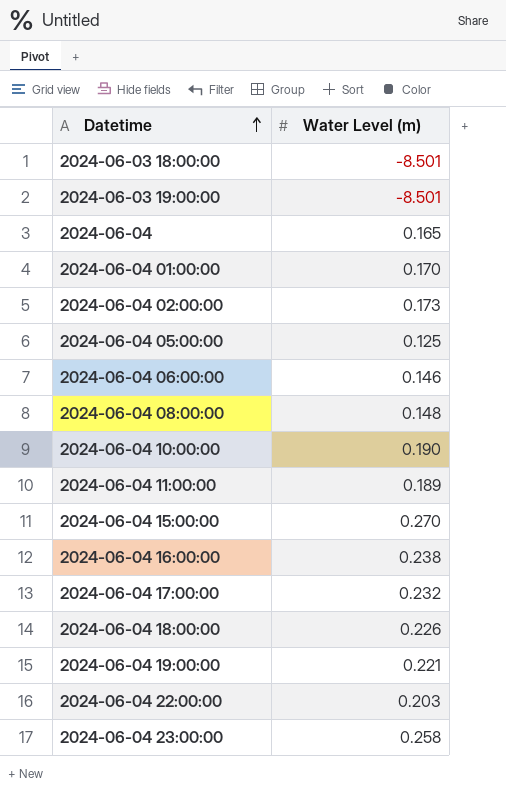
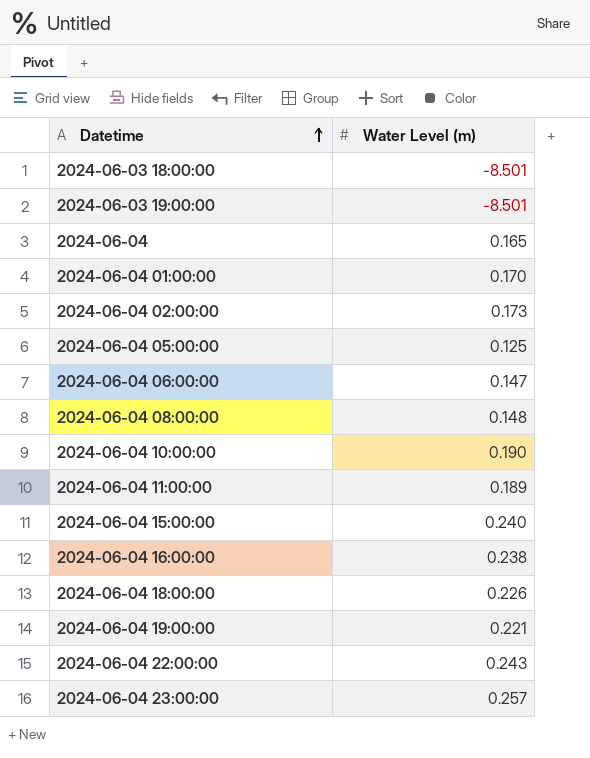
row 2024-06-04 17:00:00: 0.232 -> none
2024-06-04 06:00:00 | Water Level (m): 0.146 -> 0.147
2024-06-04 15:00:00 | Water Level (m): 0.270 -> 0.240
2024-06-04 22:00:00 | Water Level (m): 0.203 -> 0.243
2024-06-04 23:00:00 | Water Level (m): 0.258 -> 0.257

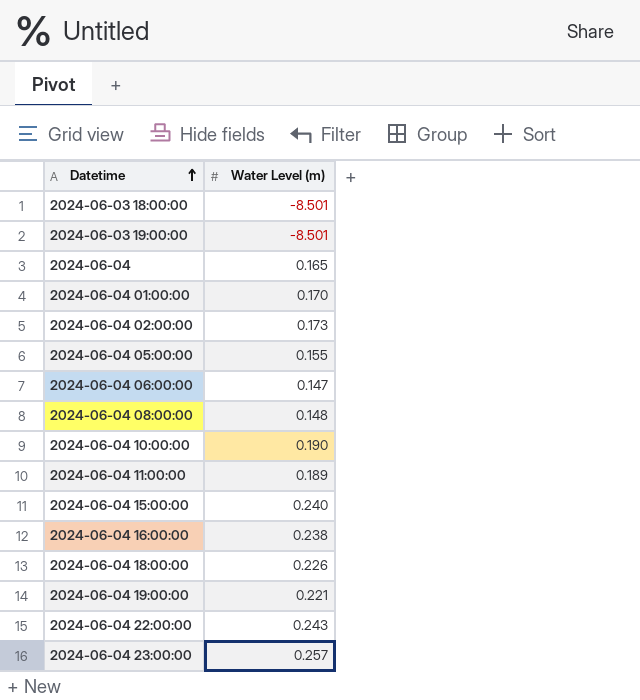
2024-06-04 05:00:00 | Water Level (m): 0.125 -> 0.155

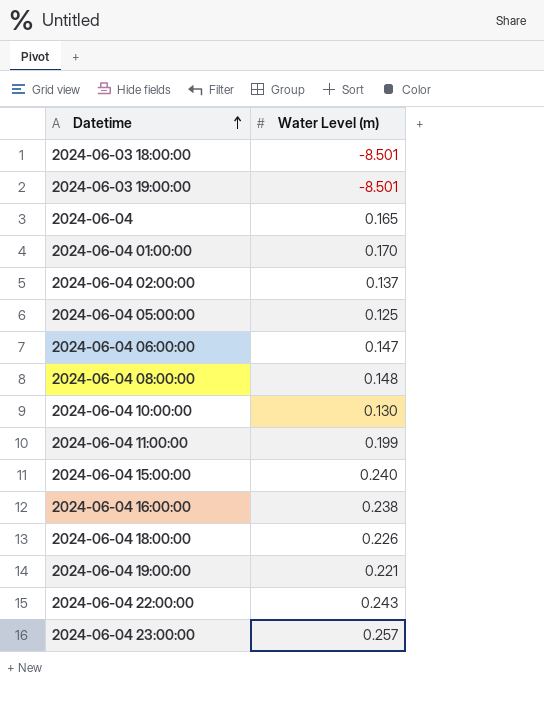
2024-06-04 02:00:00 | Water Level (m): 0.173 -> 0.137
2024-06-04 05:00:00 | Water Level (m): 0.155 -> 0.125
2024-06-04 10:00:00 | Water Level (m): 0.190 -> 0.130
2024-06-04 11:00:00 | Water Level (m): 0.189 -> 0.199

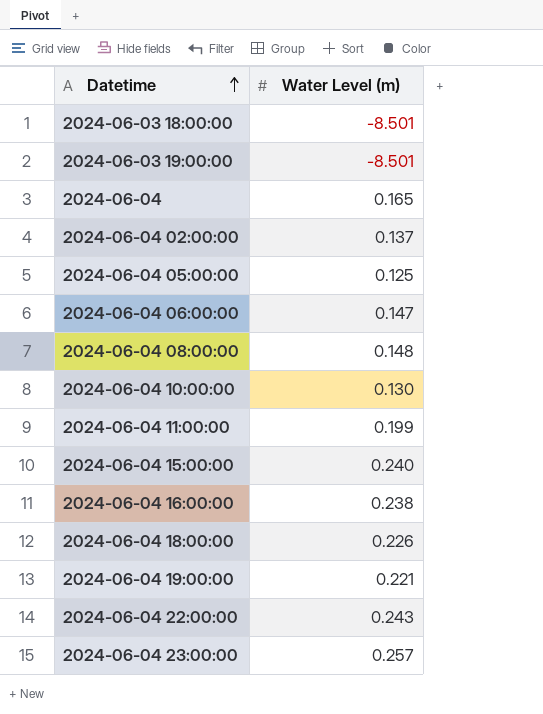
row 2024-06-04 01:00:00: 0.170 -> none

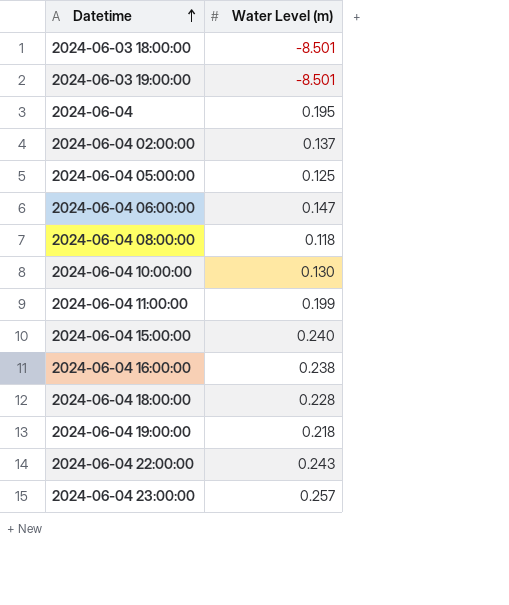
2024-06-04 | Water Level (m): 0.165 -> 0.195
2024-06-04 08:00:00 | Water Level (m): 0.148 -> 0.118
2024-06-04 18:00:00 | Water Level (m): 0.226 -> 0.228
2024-06-04 19:00:00 | Water Level (m): 0.221 -> 0.218

